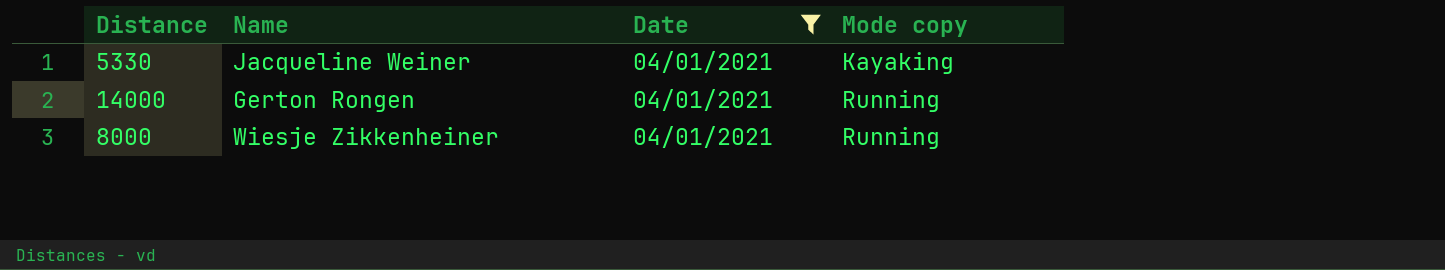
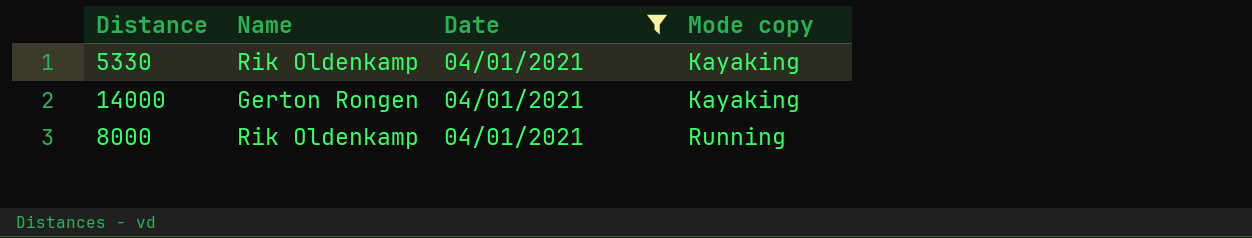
5330 | Name: Jacqueline Weiner -> Rik Oldenkamp
14000 | Mode copy: Running -> Kayaking
8000 | Name: Wiesje Zikkenheiner -> Rik Oldenkamp

